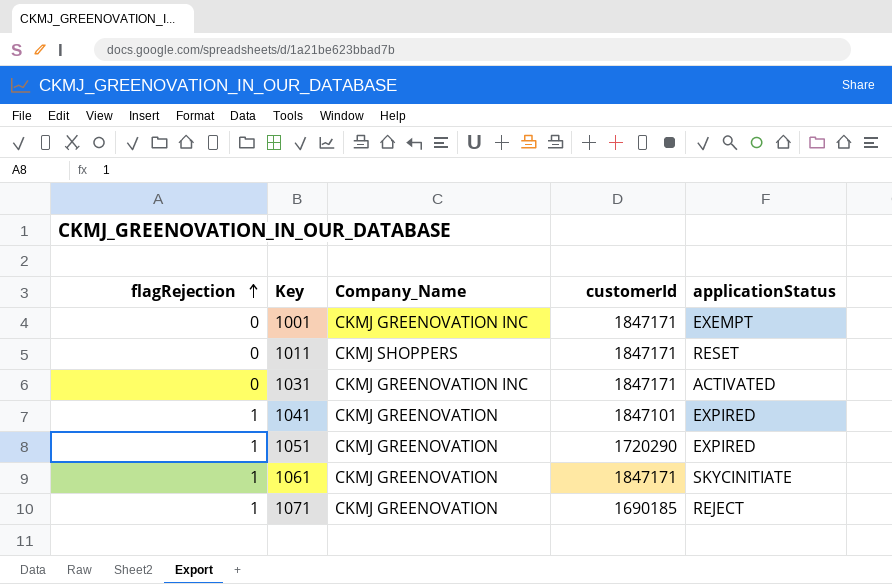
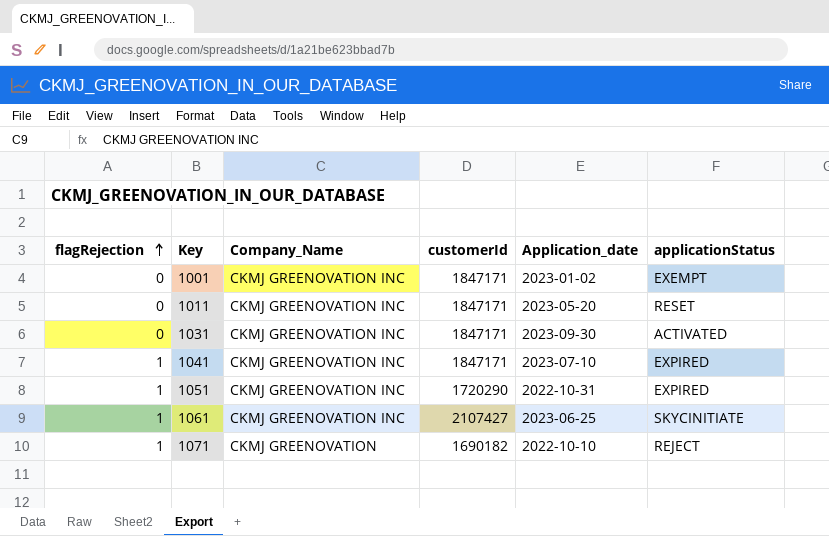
column Application_date | position: none -> 5
1011 | Company_Name: CKMJ SHOPPERS -> CKMJ GREENOVATION INC
1041 | Company_Name: CKMJ GREENOVATION -> CKMJ GREENOVATION INC
1041 | customerId: 1847101 -> 1847171
1051 | Company_Name: CKMJ GREENOVATION -> CKMJ GREENOVATION INC
1061 | Company_Name: CKMJ GREENOVATION -> CKMJ GREENOVATION INC
1061 | customerId: 1847171 -> 2107427
1071 | customerId: 1690185 -> 1690182

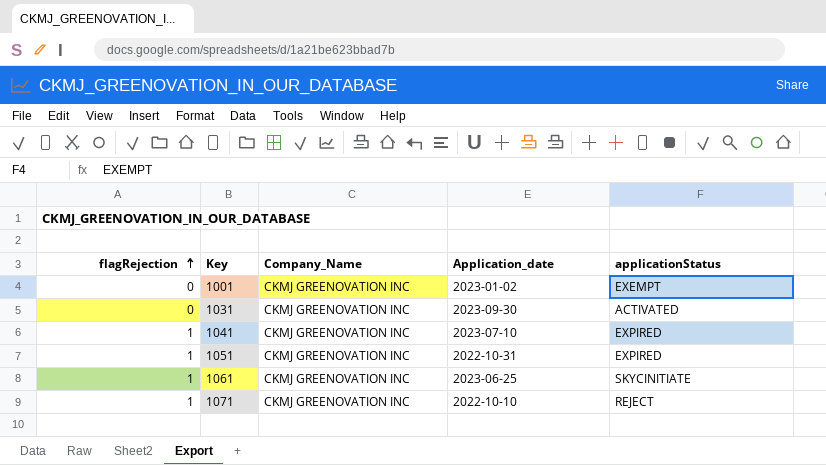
column customerId | position: 4 -> none
row 1011: 0 | CKMJ GREENOVATION INC | 1847171 | 2023-05-20 | RESET -> none
1071 | Company_Name: CKMJ GREENOVATION -> CKMJ GREENOVATION INC

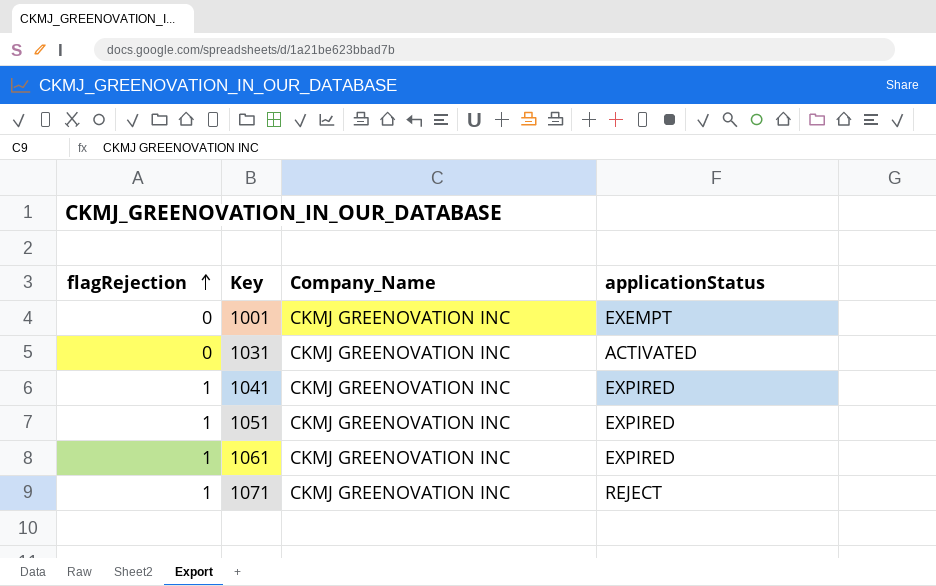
column Application_date | position: 4 -> none
1061 | applicationStatus: SKYCINITIATE -> EXPIRED

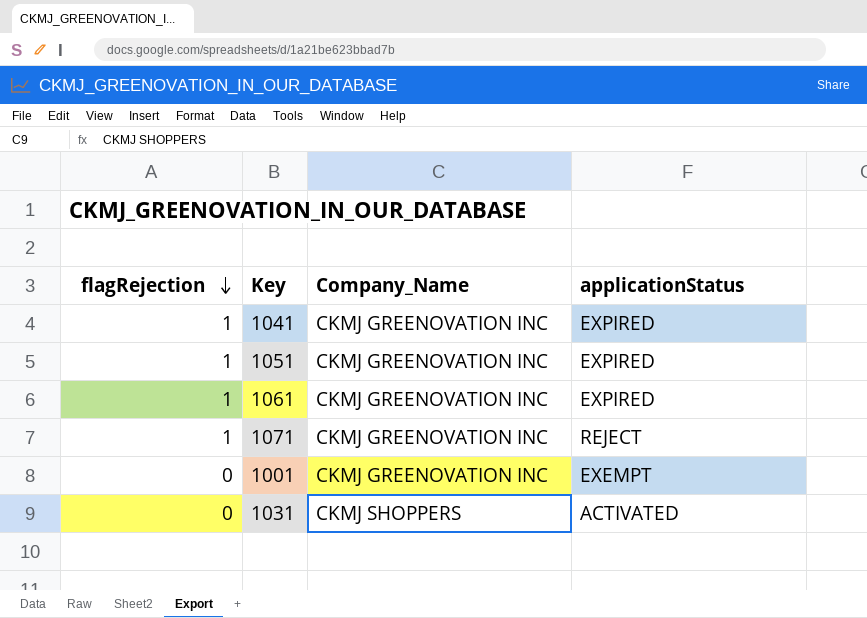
row order: flagRejection ascending -> flagRejection descending
1031 | Company_Name: CKMJ GREENOVATION INC -> CKMJ SHOPPERS

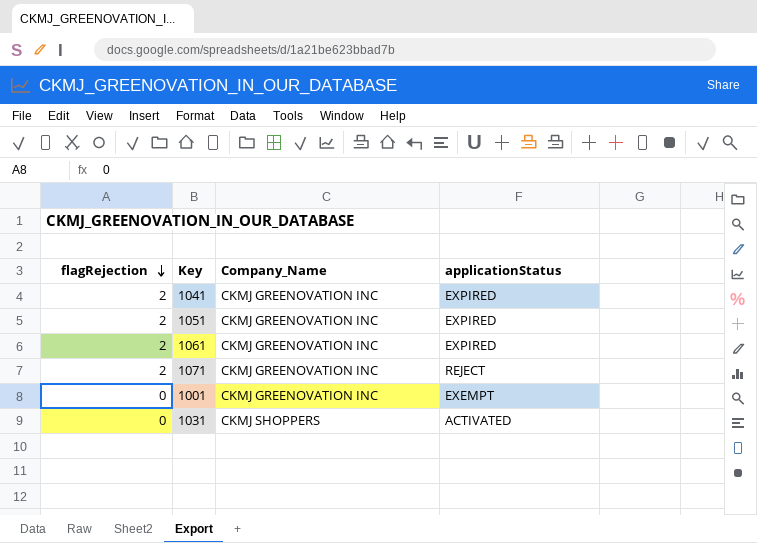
1041 | flagRejection: 1 -> 2
1051 | flagRejection: 1 -> 2
1061 | flagRejection: 1 -> 2
1071 | flagRejection: 1 -> 2

